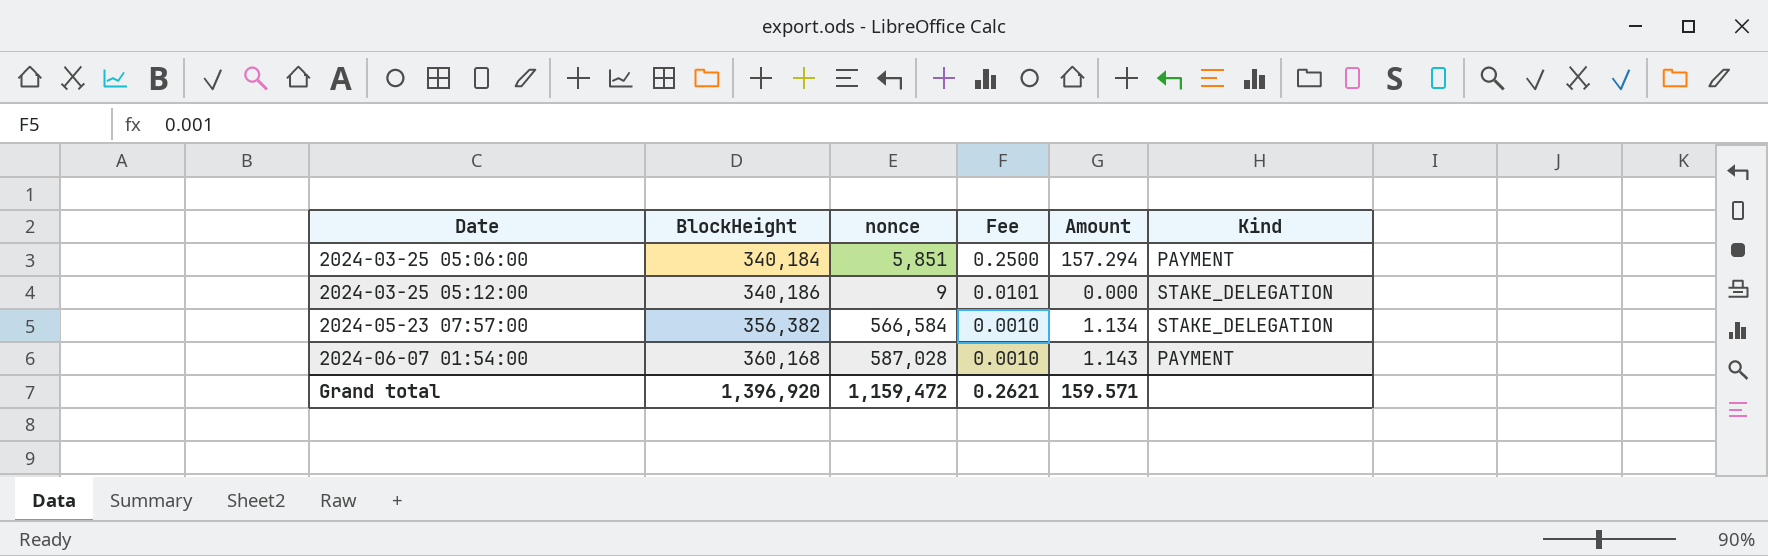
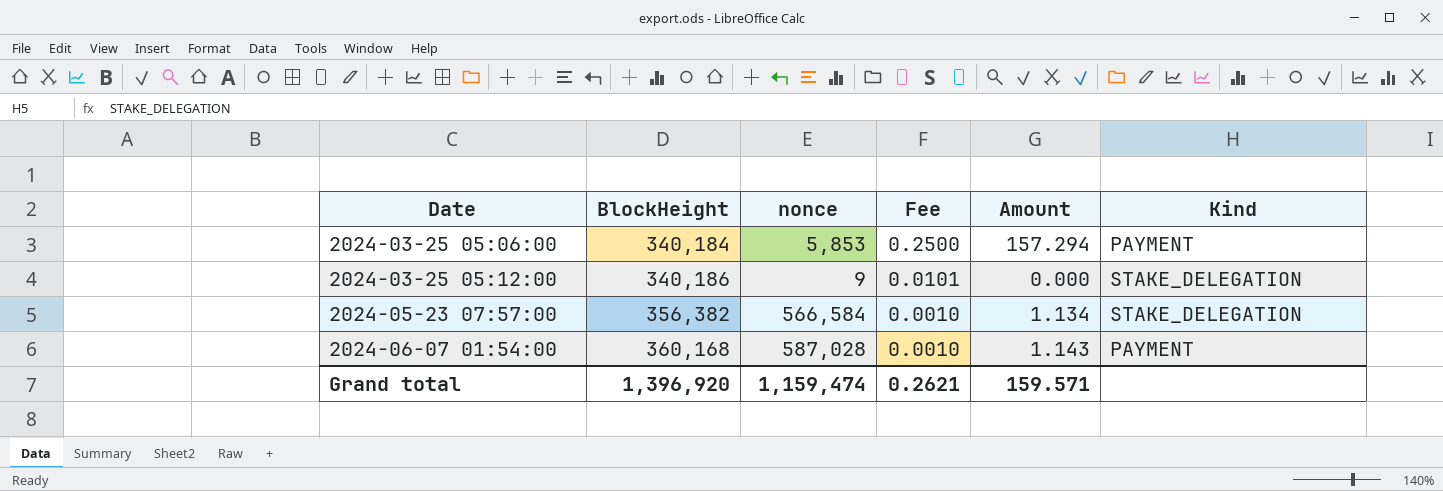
2024-03-25 05:06:00 | nonce: 5,851 -> 5,853
Grand total | nonce: 1,159,472 -> 1,159,474

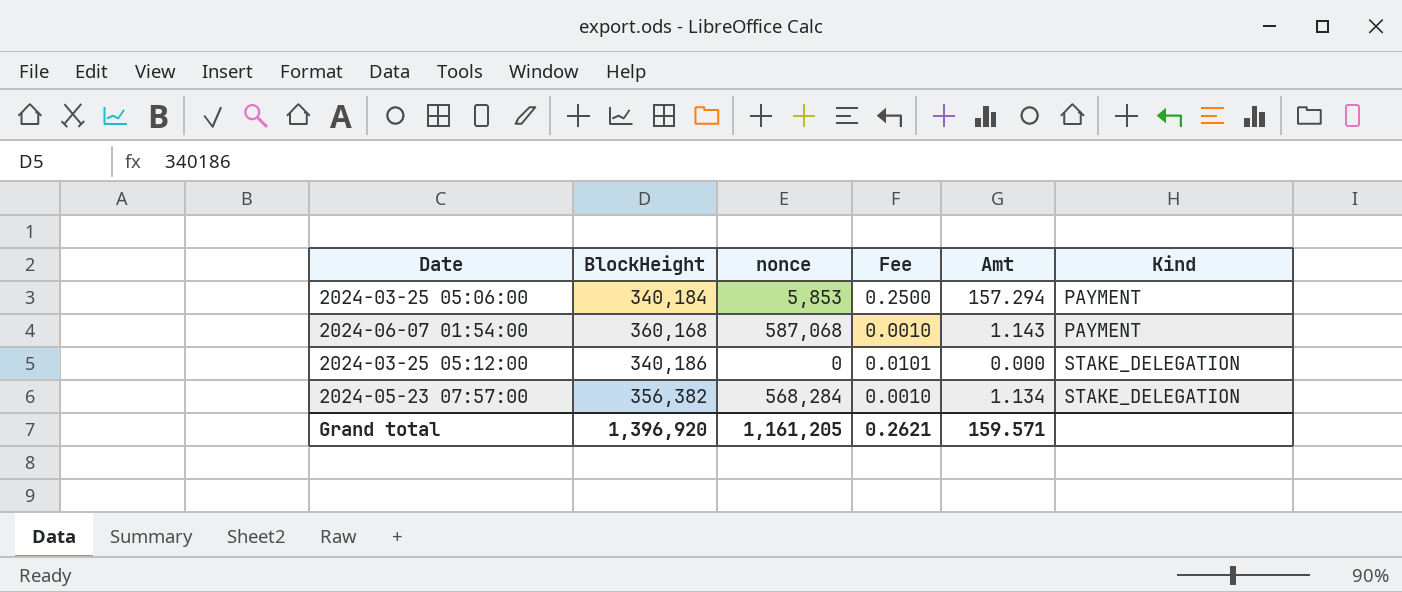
row order: Date ascending -> Kind ascending
column name: Amount -> Amt
2024-06-07 01:54:00 | nonce: 587,028 -> 587,068
2024-03-25 05:12:00 | nonce: 9 -> 0
2024-05-23 07:57:00 | nonce: 566,584 -> 568,284
Grand total | nonce: 1,159,474 -> 1,161,205

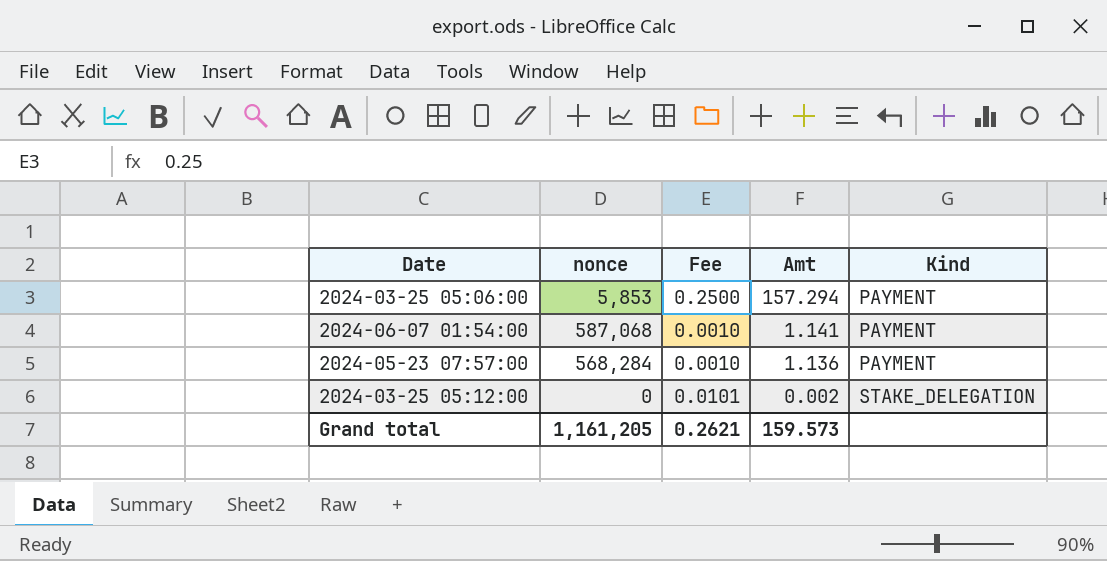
row order: Kind ascending -> Amt descending
column BlockHeight | position: 2 -> none
2024-06-07 01:54:00 | Amt: 1.143 -> 1.141
2024-05-23 07:57:00 | Amt: 1.134 -> 1.136
2024-05-23 07:57:00 | Kind: STAKE_DELEGATION -> PAYMENT
2024-03-25 05:12:00 | Amt: 0.000 -> 0.002
Grand total | Amt: 159.571 -> 159.573

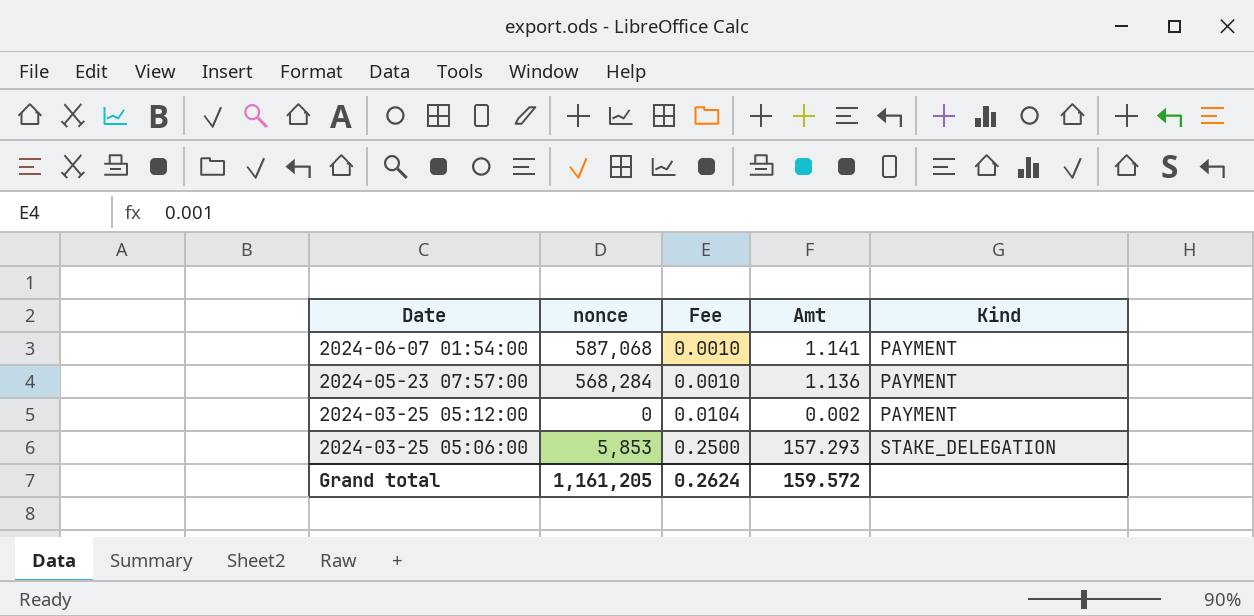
row order: Amt descending -> Date descending
2024-03-25 05:12:00 | Fee: 0.0101 -> 0.0104
2024-03-25 05:12:00 | Kind: STAKE_DELEGATION -> PAYMENT
2024-03-25 05:06:00 | Amt: 157.294 -> 157.293
2024-03-25 05:06:00 | Kind: PAYMENT -> STAKE_DELEGATION
Grand total | Fee: 0.2621 -> 0.2624
Grand total | Amt: 159.573 -> 159.572

